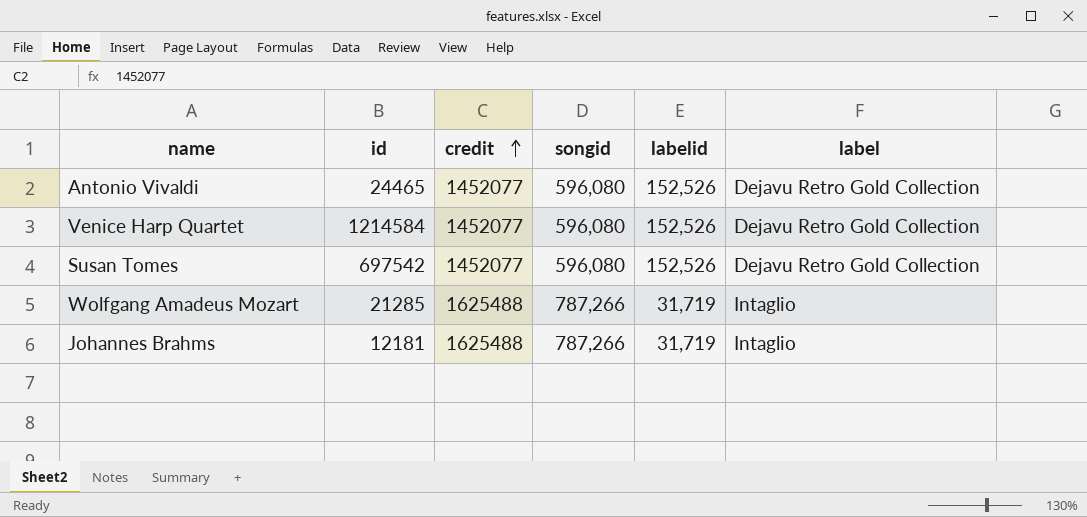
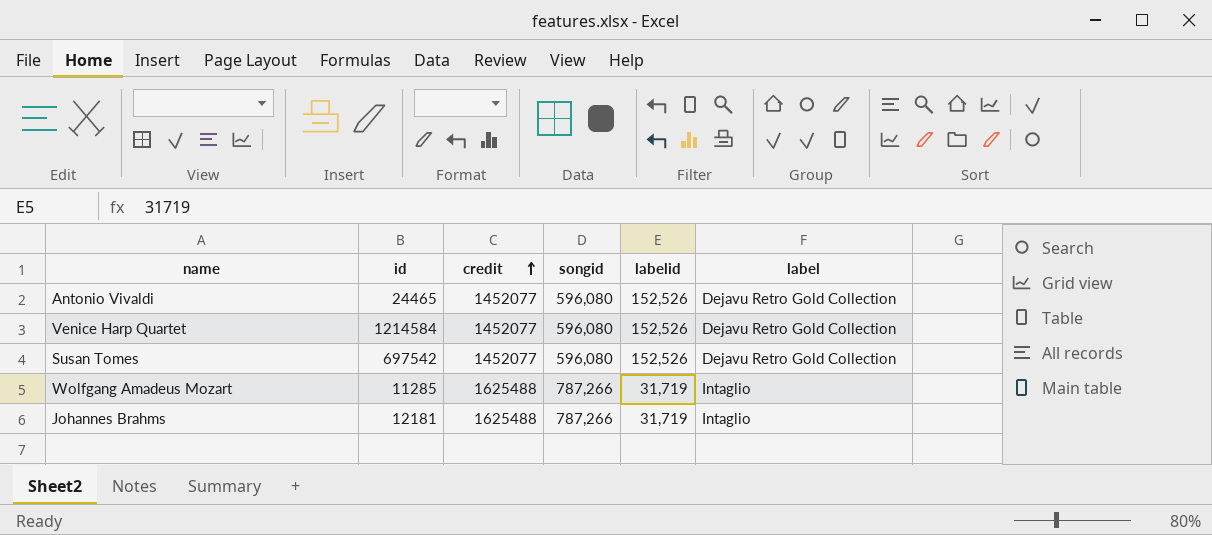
Wolfgang Amadeus Mozart | id: 21285 -> 11285

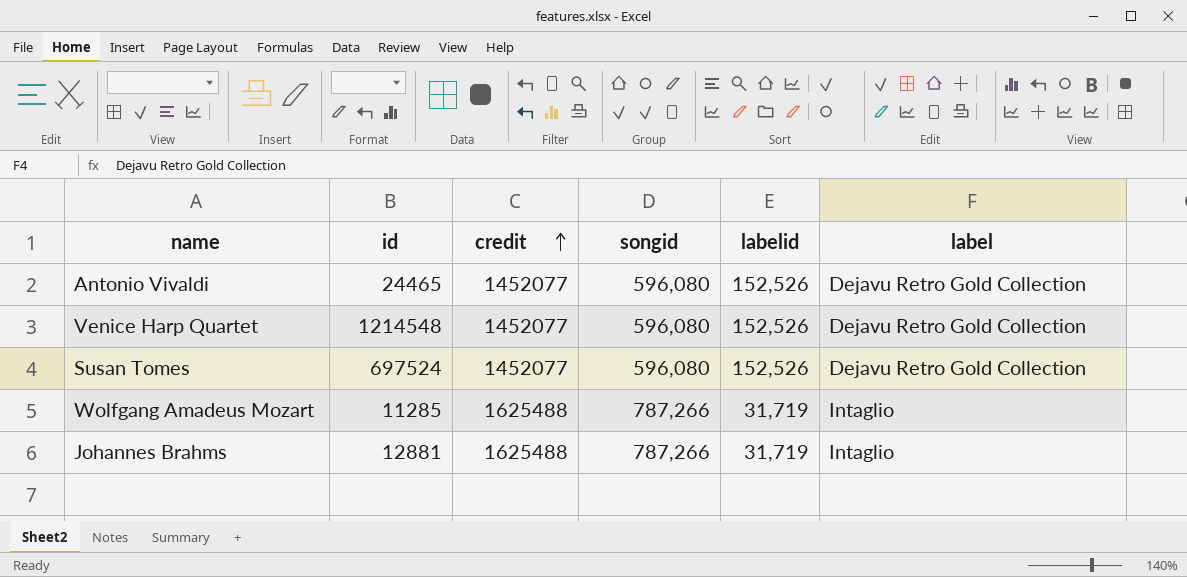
Venice Harp Quartet | id: 1214584 -> 1214548
Susan Tomes | id: 697542 -> 697524
Johannes Brahms | id: 12181 -> 12881

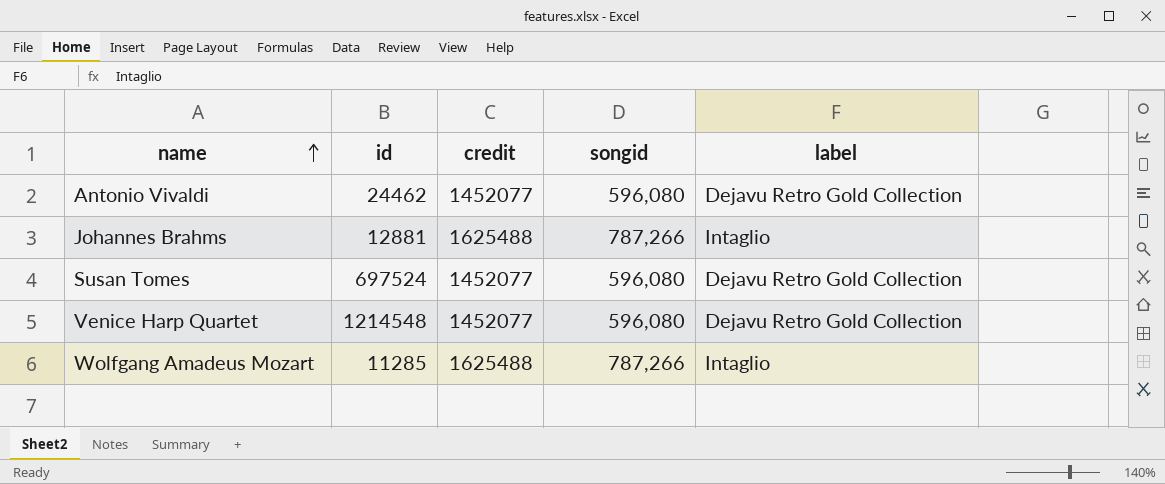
row order: credit ascending -> name ascending
column labelid | position: 5 -> none
Antonio Vivaldi | id: 24465 -> 24462

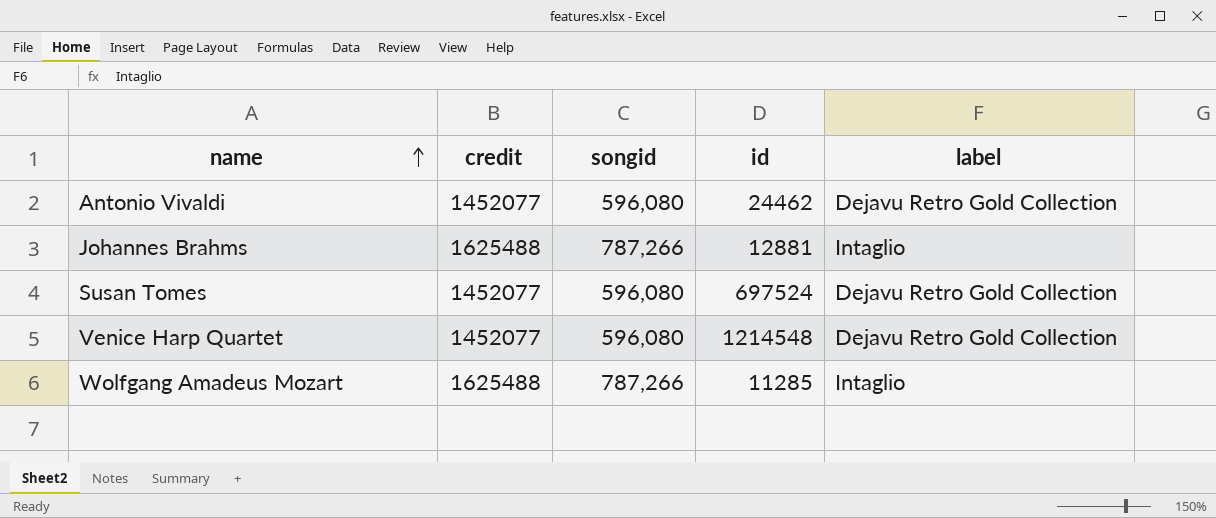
column id | position: 2 -> 4

